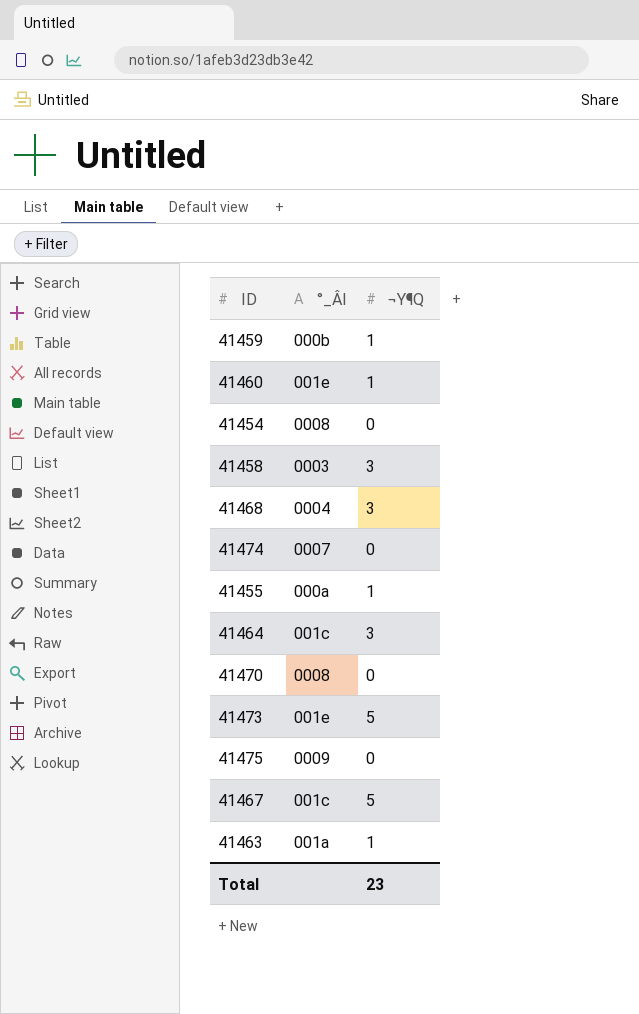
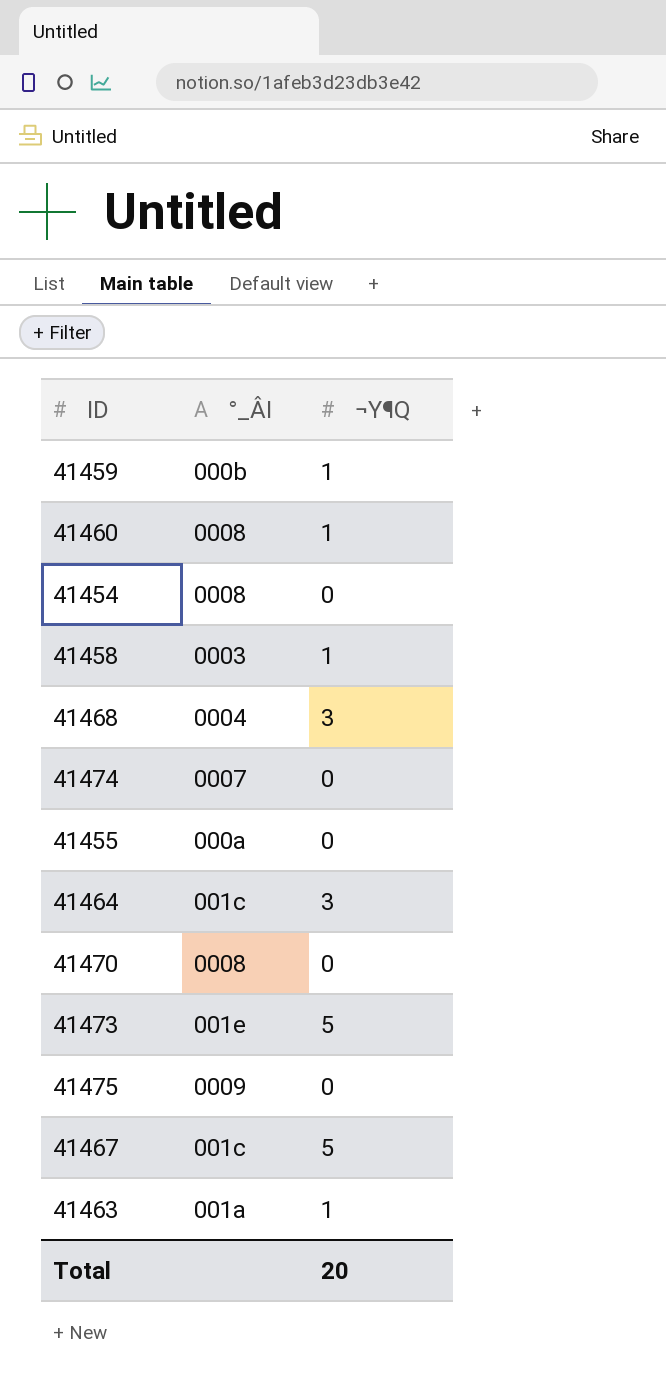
41460 | °_ÂI: 001e -> 0008
41458 | ¬Y¶Q: 3 -> 1
41455 | ¬Y¶Q: 1 -> 0
Total | ¬Y¶Q: 23 -> 20

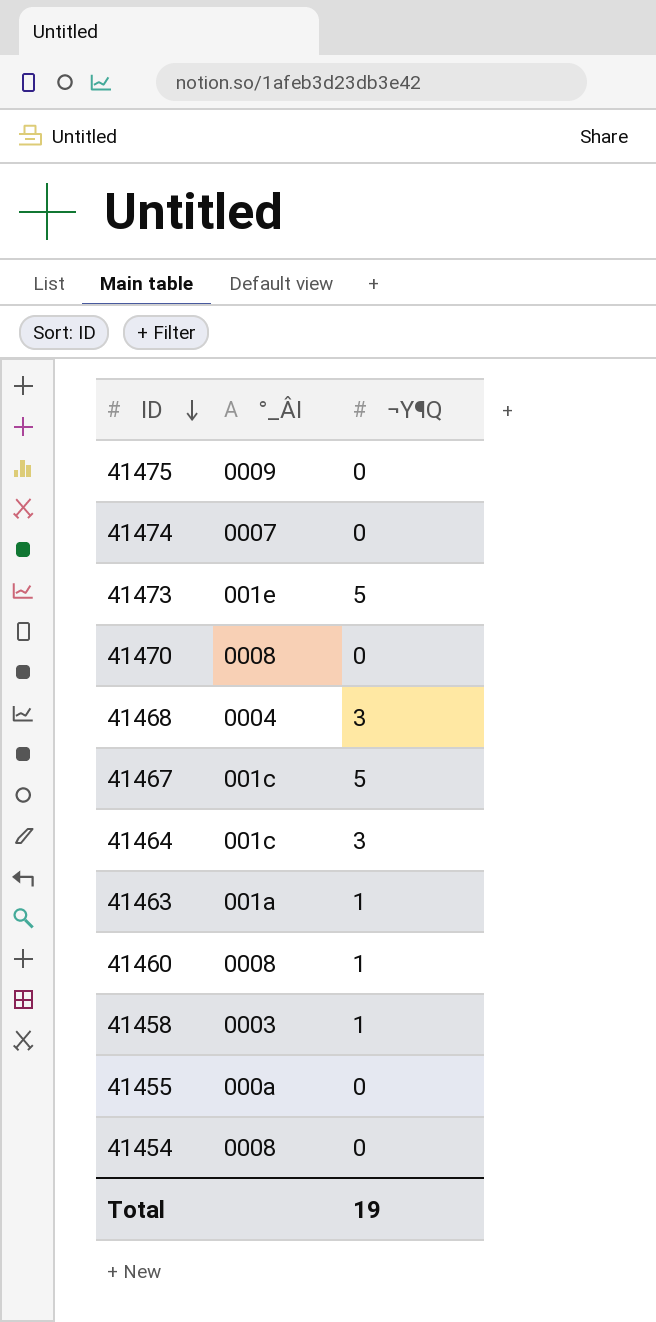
row order: none -> ID descending
row 41459: 000b | 1 -> none
Total | ¬Y¶Q: 20 -> 19

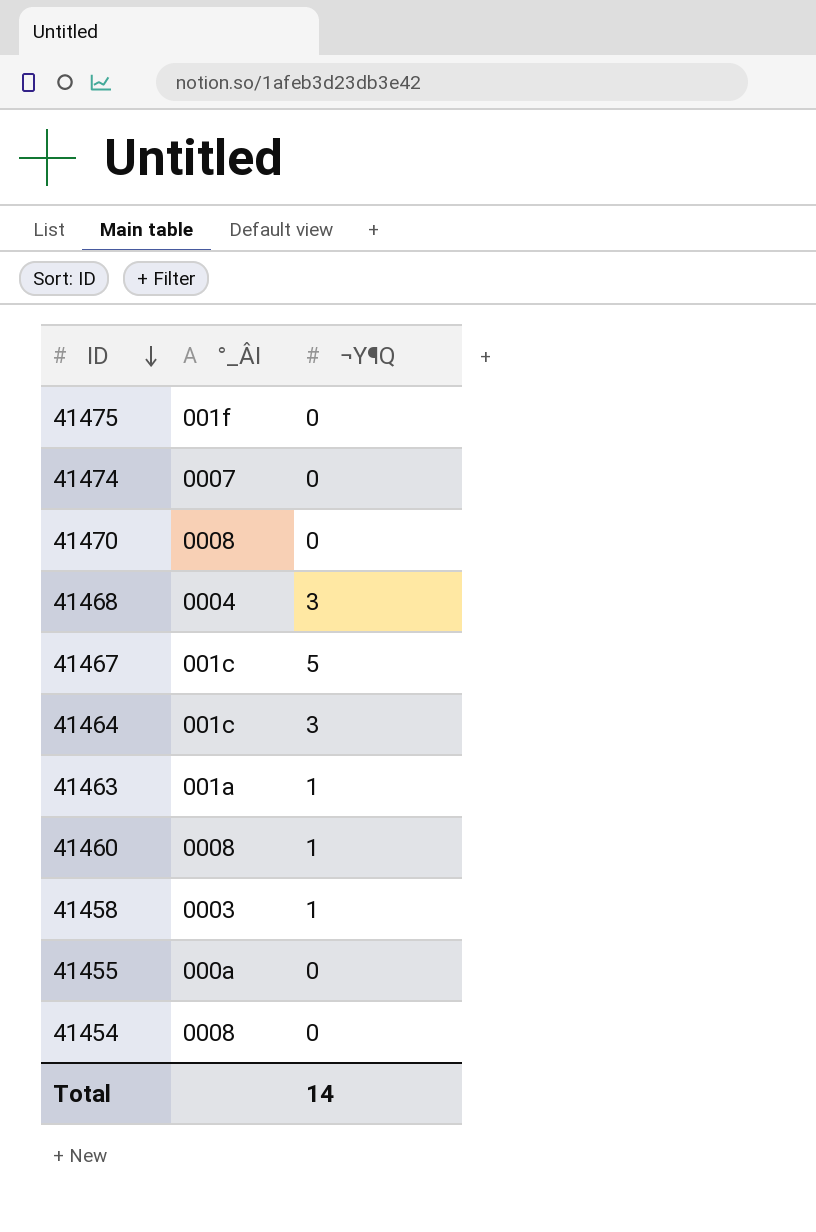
row 41473: 001e | 5 -> none
41475 | °_ÂI: 0009 -> 001f
Total | ¬Y¶Q: 19 -> 14

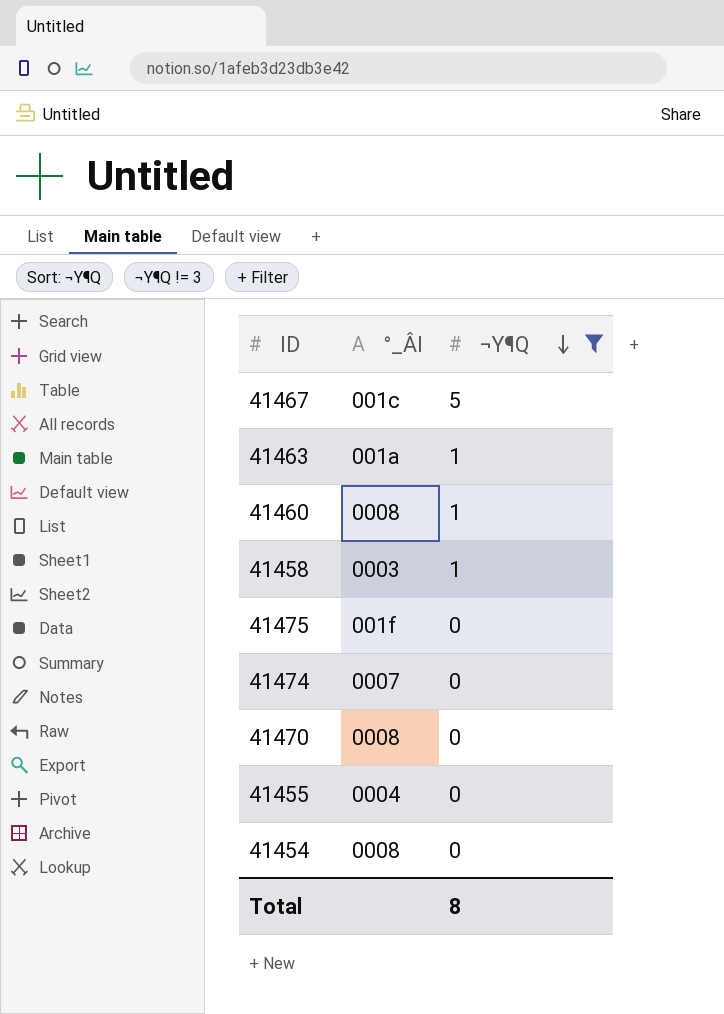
filter: none -> ¬Y¶Q != 3
row order: ID descending -> ¬Y¶Q descending
41455 | °_ÂI: 000a -> 0004
Total | ¬Y¶Q: 14 -> 8

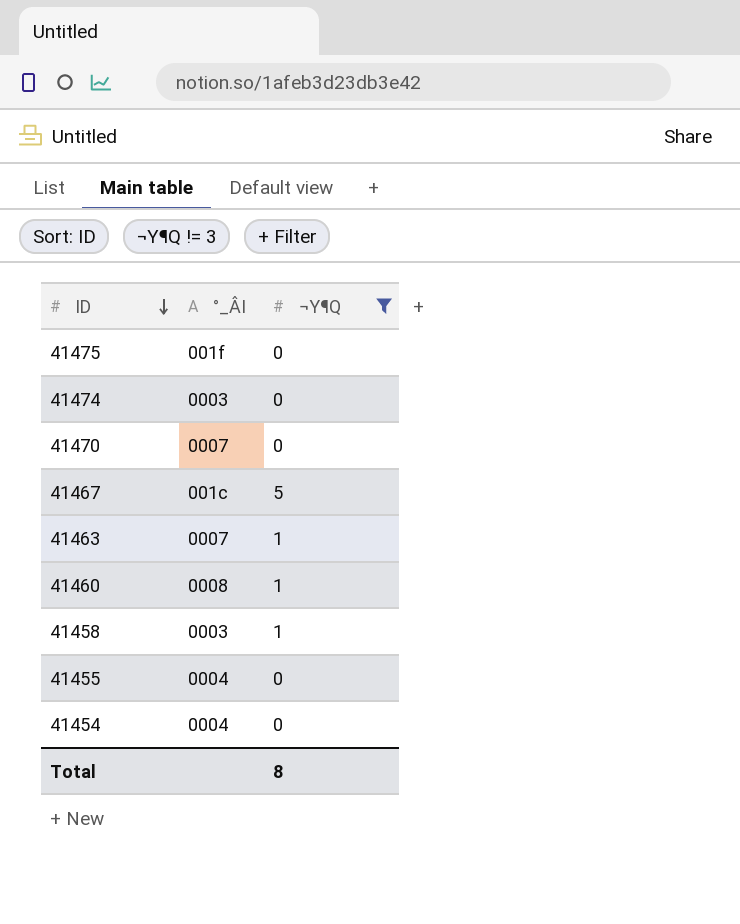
row order: ¬Y¶Q descending -> ID descending
41474 | °_ÂI: 0007 -> 0003
41470 | °_ÂI: 0008 -> 0007
41463 | °_ÂI: 001a -> 0007
41454 | °_ÂI: 0008 -> 0004

